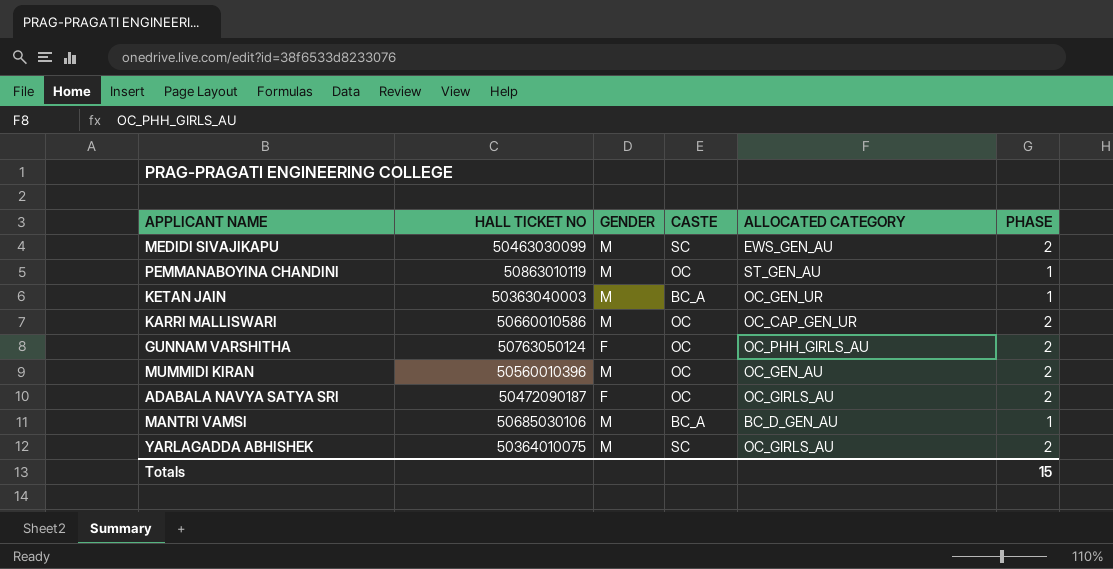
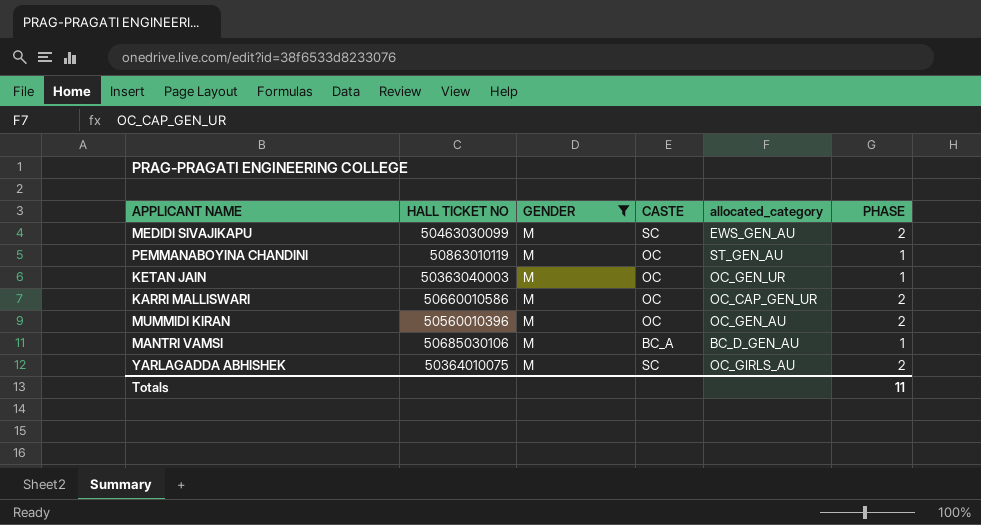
filter: none -> GENDER = M
column name: ALLOCATED CATEGORY -> allocated_category
KETAN JAIN | CASTE: BC_A -> OC
Totals | PHASE: 15 -> 11

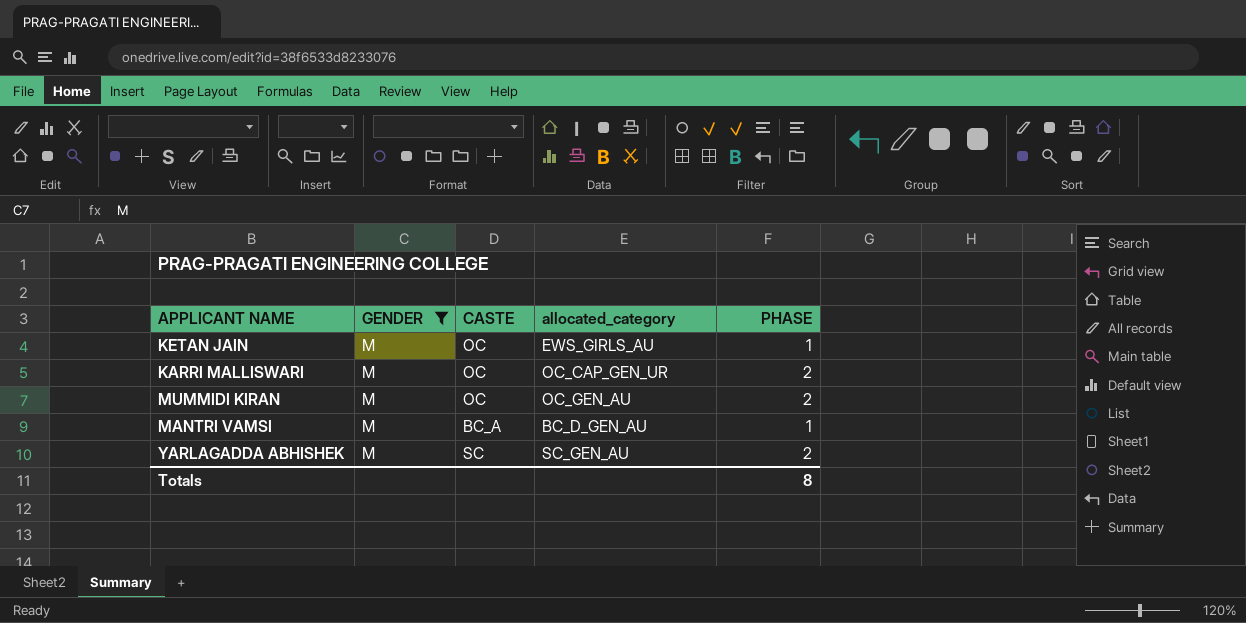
column HALL TICKET NO | position: 2 -> none
row MEDIDI SIVAJIKAPU: 50463030099 | M | SC | EWS_GEN_AU | 2 -> none
row PEMMANABOYINA CHANDINI: 50863010119 | M | OC | ST_GEN_AU | 1 -> none
KETAN JAIN | allocated_category: OC_GEN_UR -> EWS_GIRLS_AU
YARLAGADDA ABHISHEK | allocated_category: OC_GIRLS_AU -> SC_GEN_AU
Totals | PHASE: 11 -> 8

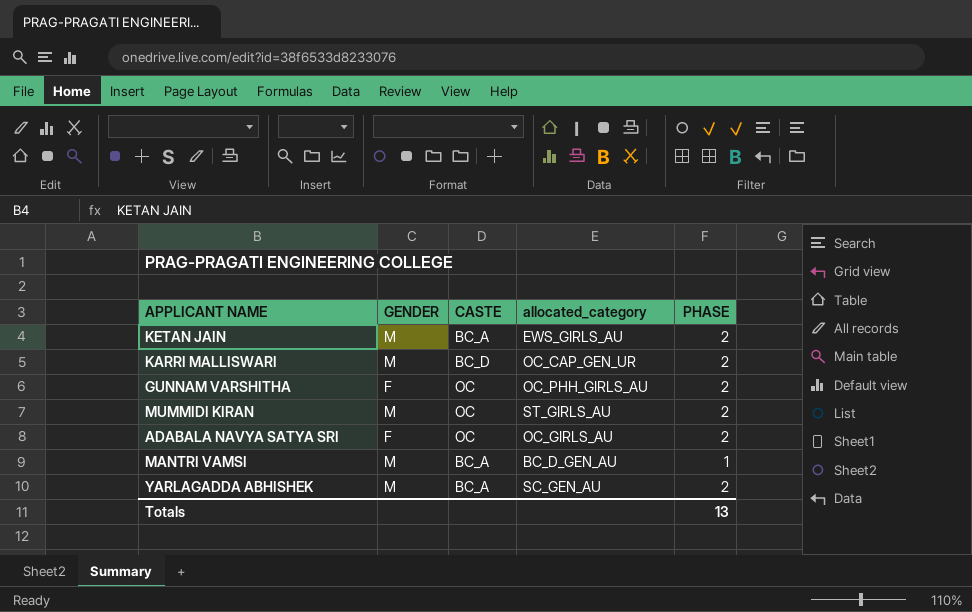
filter: GENDER = M -> none
KETAN JAIN | CASTE: OC -> BC_A
KETAN JAIN | PHASE: 1 -> 2
KARRI MALLISWARI | CASTE: OC -> BC_D
MUMMIDI KIRAN | allocated_category: OC_GEN_AU -> ST_GIRLS_AU
YARLAGADDA ABHISHEK | CASTE: SC -> BC_A
Totals | PHASE: 8 -> 13

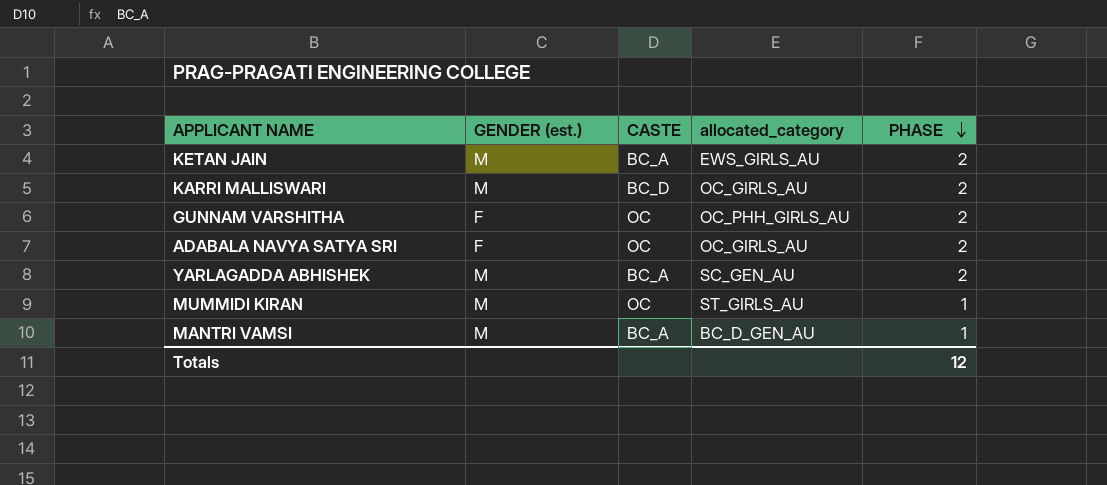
row order: none -> PHASE descending
column name: GENDER -> GENDER (est.)
KARRI MALLISWARI | allocated_category: OC_CAP_GEN_UR -> OC_GIRLS_AU
MUMMIDI KIRAN | PHASE: 2 -> 1
Totals | PHASE: 13 -> 12

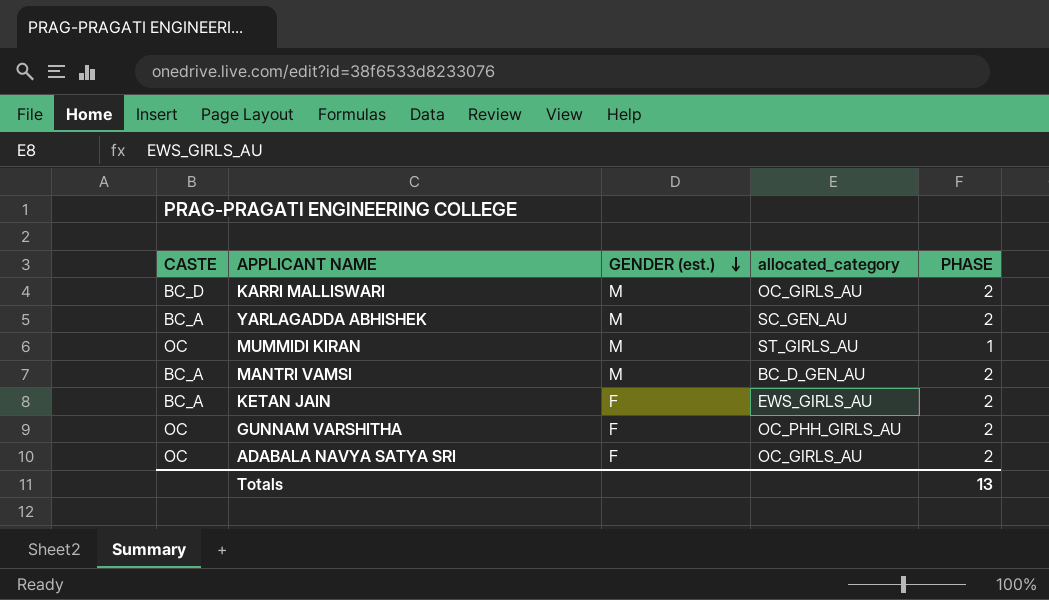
row order: PHASE descending -> GENDER (est.) descending
column CASTE | position: 3 -> 1
MANTRI VAMSI | PHASE: 1 -> 2
KETAN JAIN | GENDER (est.): M -> F
Totals | PHASE: 12 -> 13

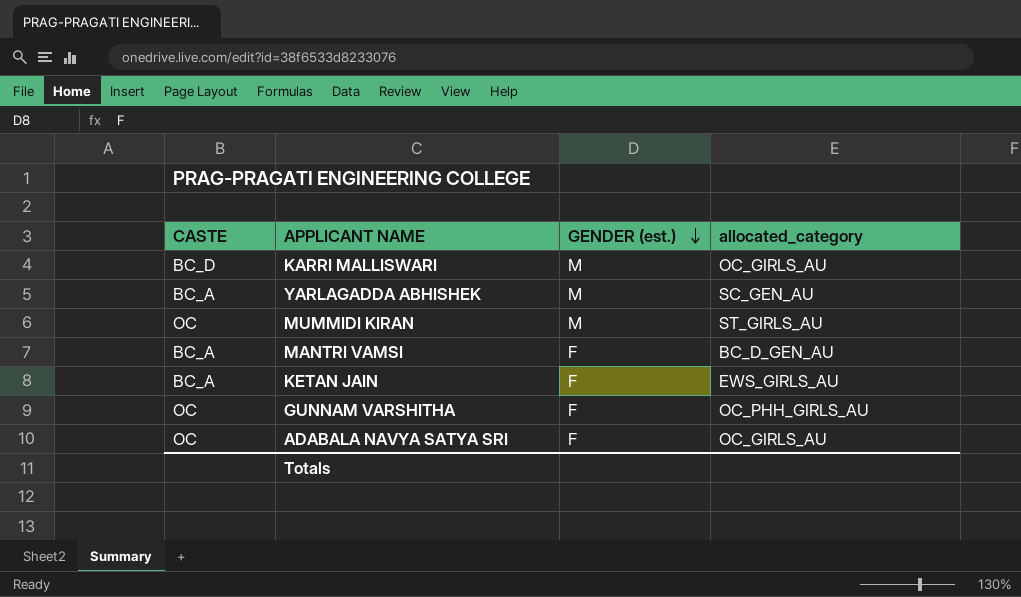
column PHASE | position: 5 -> none
MANTRI VAMSI | GENDER (est.): M -> F

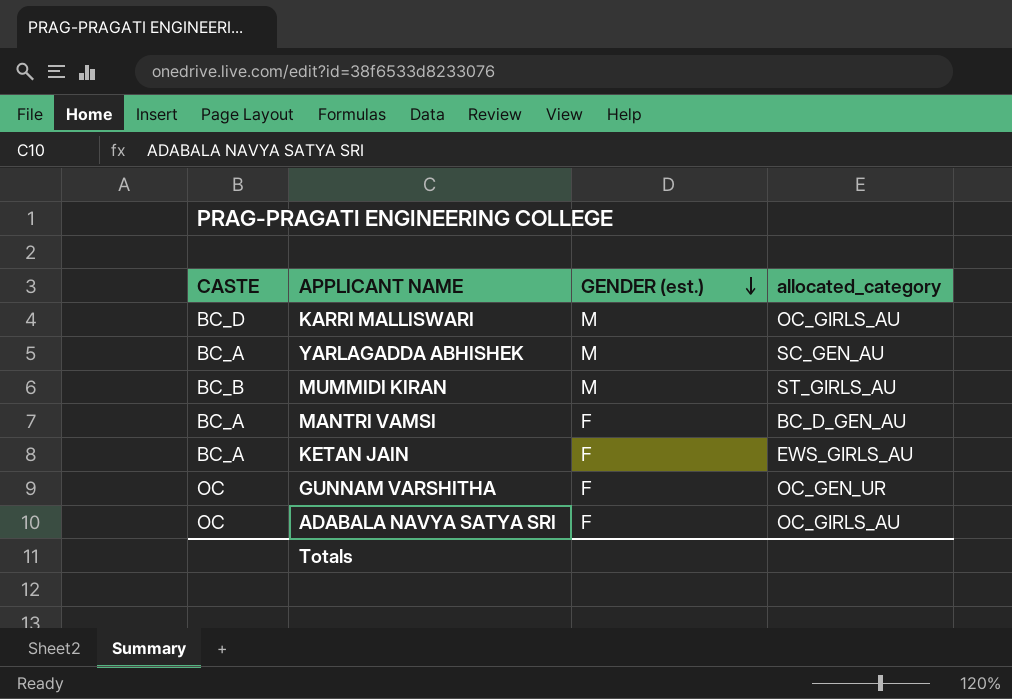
MUMMIDI KIRAN | CASTE: OC -> BC_B
GUNNAM VARSHITHA | allocated_category: OC_PHH_GIRLS_AU -> OC_GEN_UR

